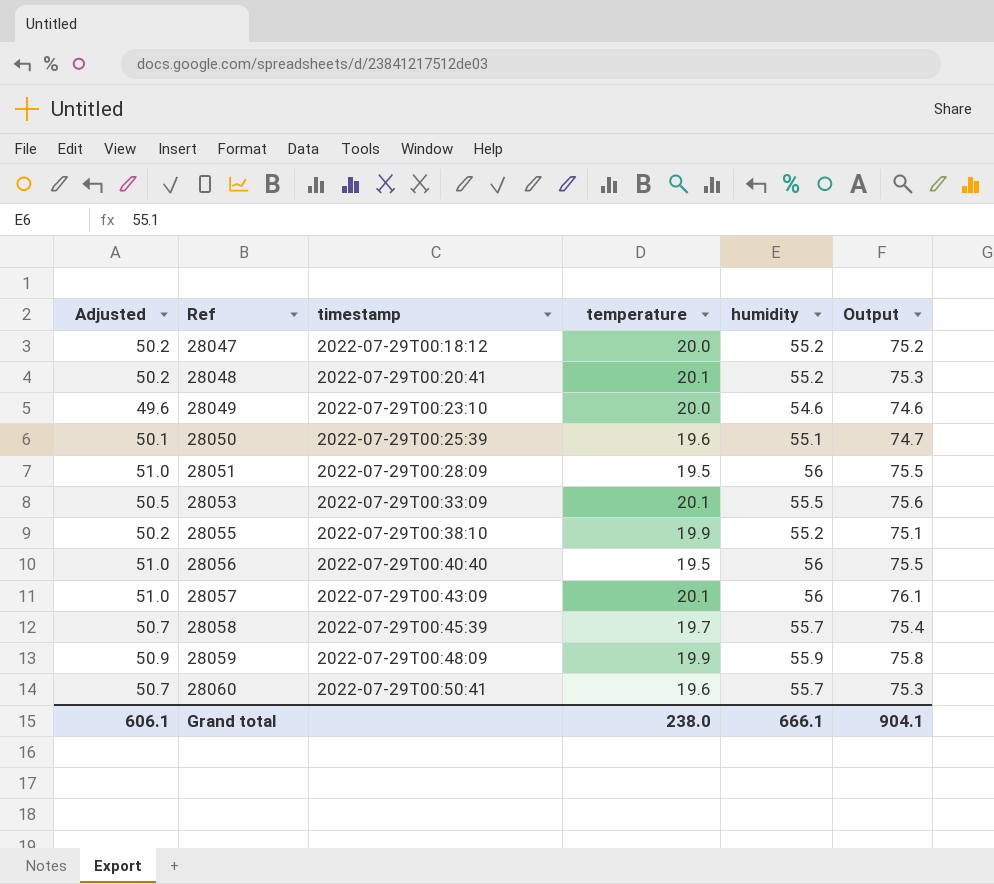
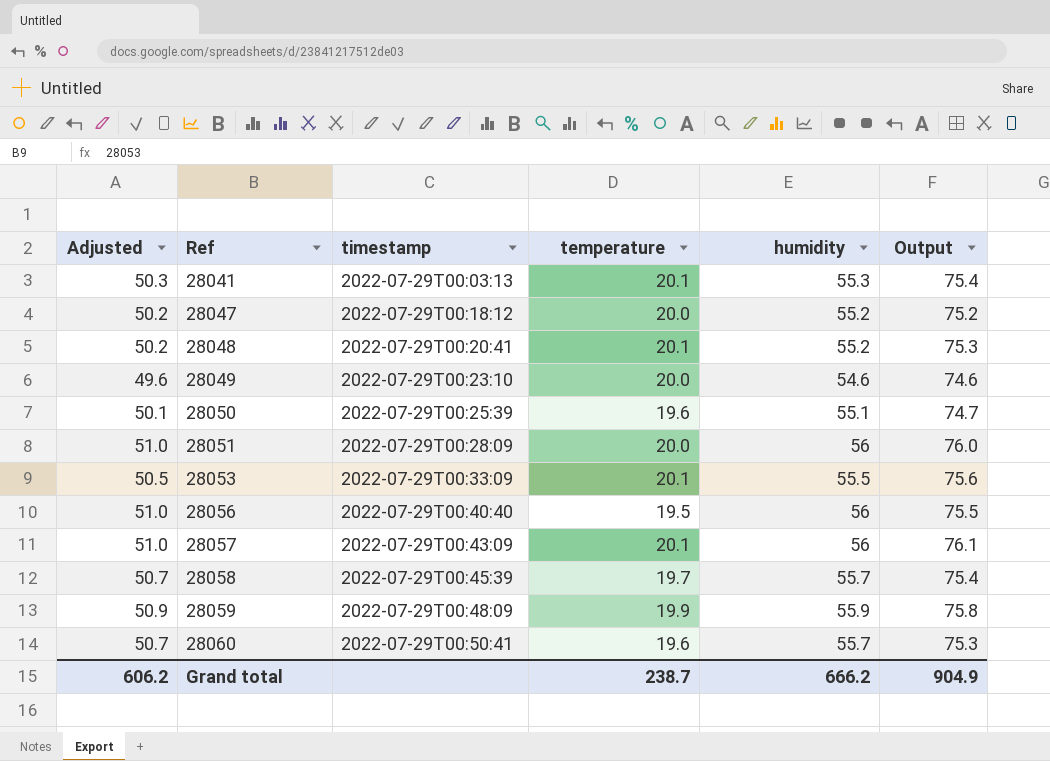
row 28055: 50.2 | 2022-07-29T00:38:10 | 19.9 | 55.2 | 75.1 -> none
row 28041: none -> 50.3 | 2022-07-29T00:03:13 | 20.1 | 55.3 | 75.4
28051 | temperature: 19.5 -> 20.0
28051 | Output: 75.5 -> 76.0
Grand total | Adjusted: 606.1 -> 606.2
Grand total | temperature: 238.0 -> 238.7
Grand total | humidity: 666.1 -> 666.2
Grand total | Output: 904.1 -> 904.9

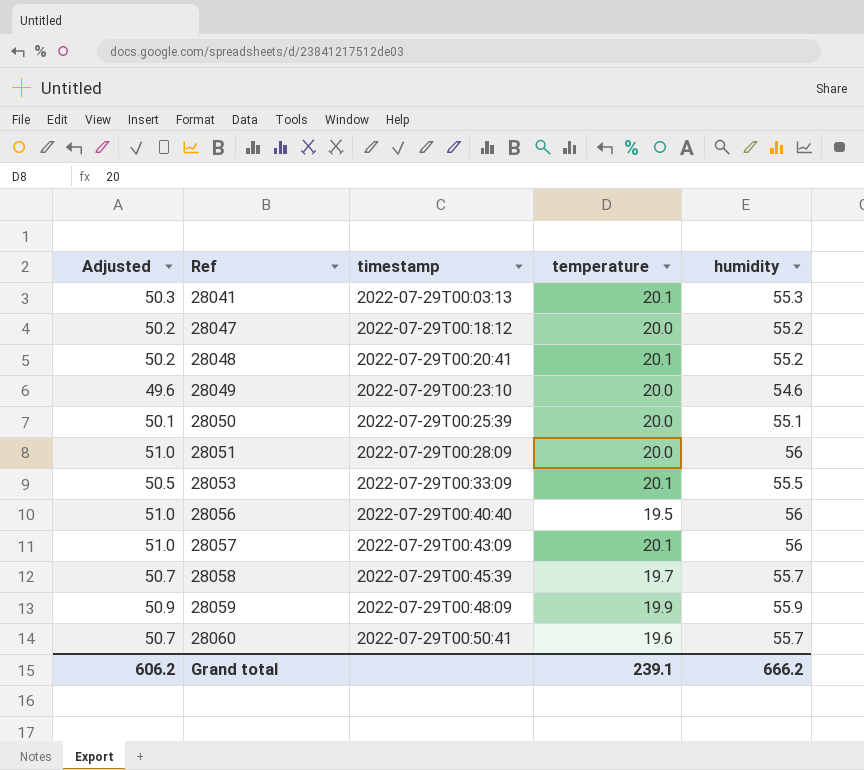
column Output | formula: [temperature] + [humidity] -> none
28050 | temperature: 19.6 -> 20.0
Grand total | temperature: 238.7 -> 239.1

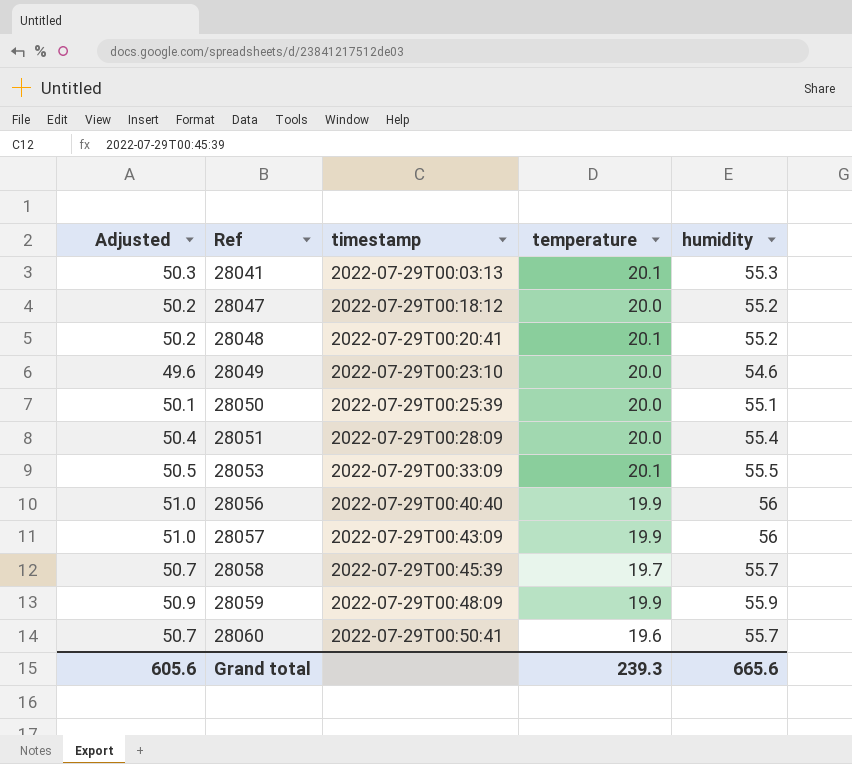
28051 | Adjusted: 51.0 -> 50.4
28051 | humidity: 56 -> 55.4
28056 | temperature: 19.5 -> 19.9
28057 | temperature: 20.1 -> 19.9
Grand total | Adjusted: 606.2 -> 605.6
Grand total | temperature: 239.1 -> 239.3
Grand total | humidity: 666.2 -> 665.6

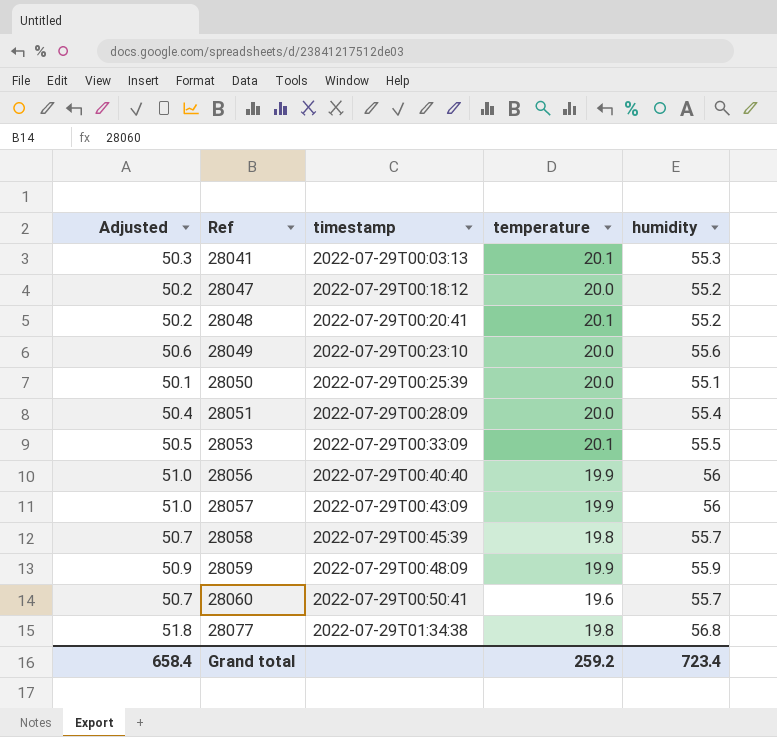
28049 | Adjusted: 49.6 -> 50.6
28049 | humidity: 54.6 -> 55.6
28058 | temperature: 19.7 -> 19.8
row 28077: none -> 51.8 | 2022-07-29T01:34:38 | 19.8 | 56.8
Grand total | Adjusted: 605.6 -> 658.4
Grand total | temperature: 239.3 -> 259.2
Grand total | humidity: 665.6 -> 723.4

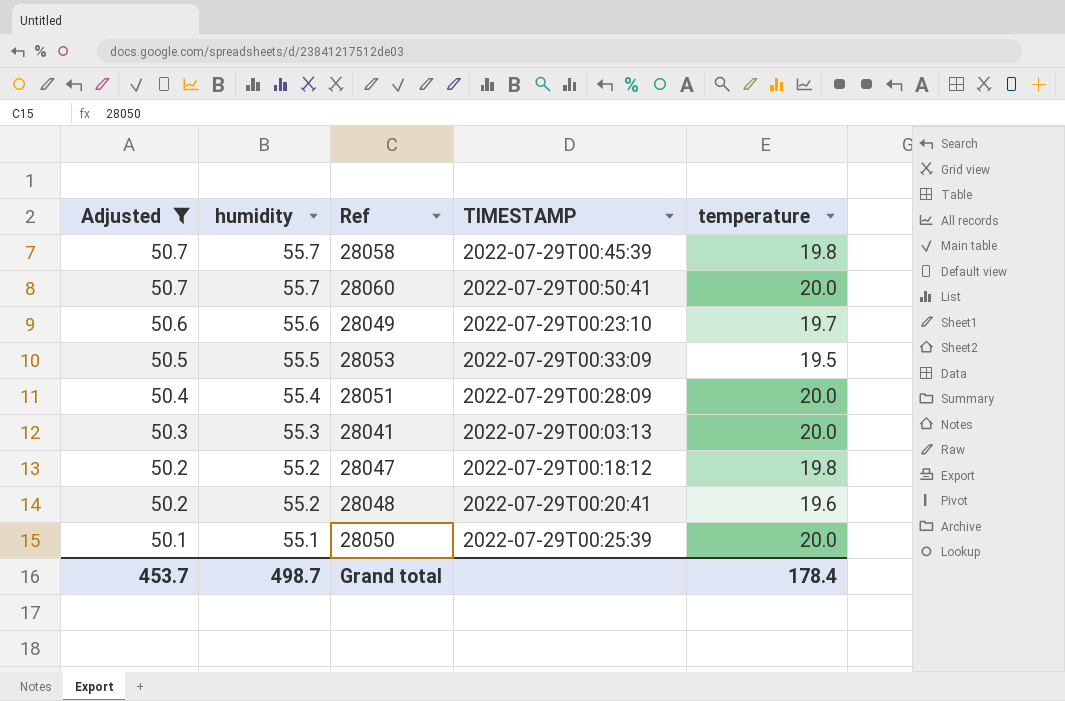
filter: none -> Adjusted <= 50.7
row order: Ref ascending -> Adjusted descending
column humidity | position: 5 -> 2
column name: timestamp -> TIMESTAMP
28060 | temperature: 19.6 -> 20.0
28049 | temperature: 20.0 -> 19.7
28053 | temperature: 20.1 -> 19.5
28041 | temperature: 20.1 -> 20.0
28047 | temperature: 20.0 -> 19.8
28048 | temperature: 20.1 -> 19.6
Grand total | Adjusted: 658.4 -> 453.7
Grand total | humidity: 723.4 -> 498.7
Grand total | temperature: 259.2 -> 178.4

